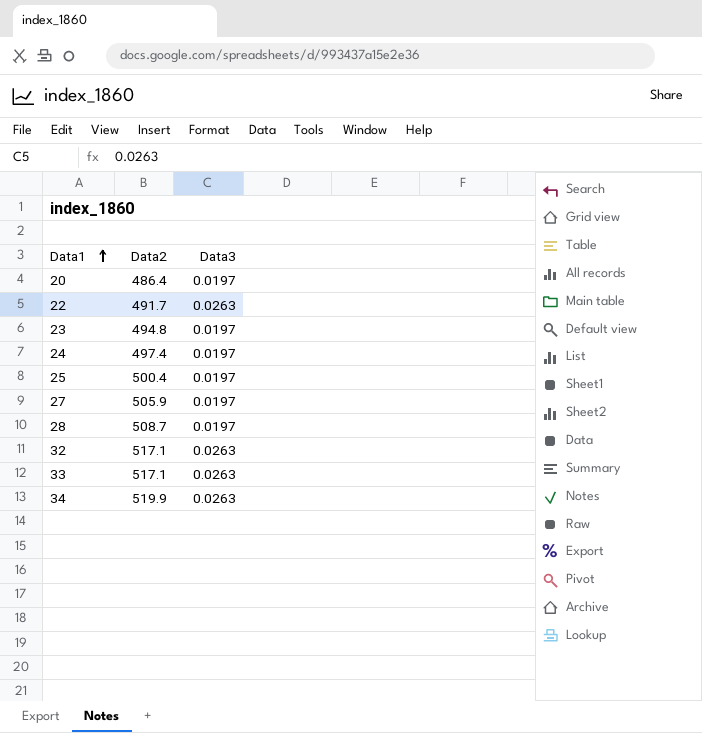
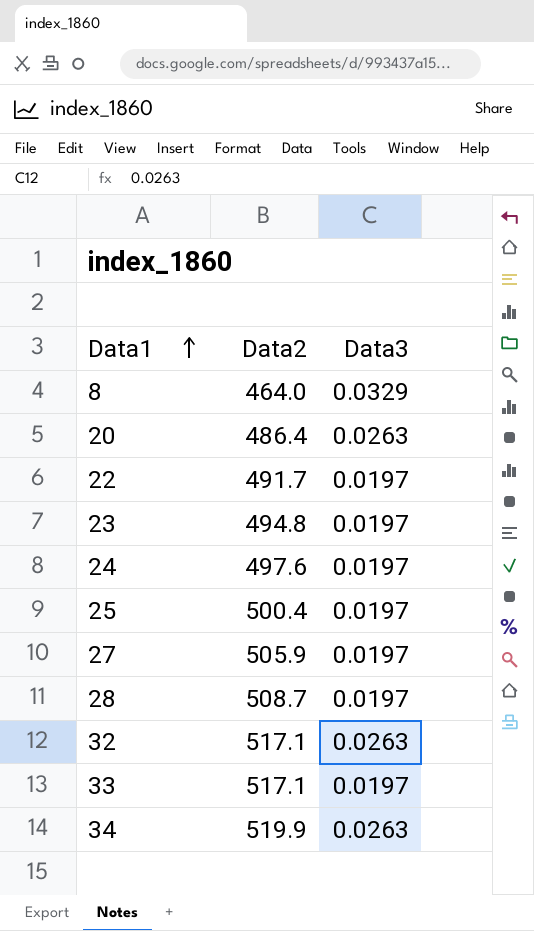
row 8: none -> 464.0 | 0.0329
20 | Data3: 0.0197 -> 0.0263
22 | Data3: 0.0263 -> 0.0197
24 | Data2: 497.4 -> 497.6
33 | Data3: 0.0263 -> 0.0197

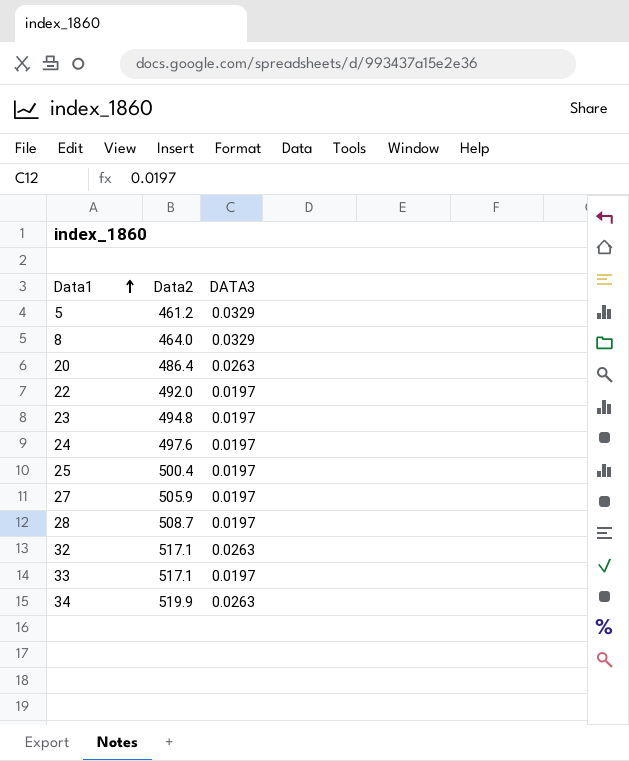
column name: Data3 -> DATA3
row 5: none -> 461.2 | 0.0329
22 | Data2: 491.7 -> 492.0

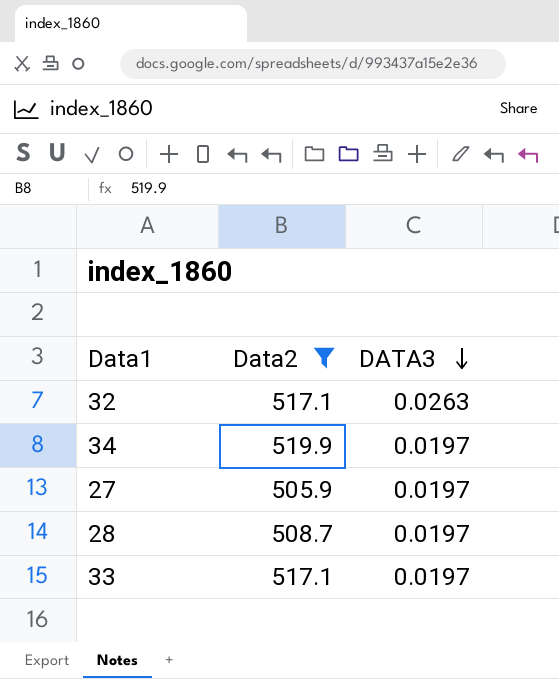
filter: none -> Data2 >= 505.9
row order: Data1 ascending -> DATA3 descending
34 | DATA3: 0.0263 -> 0.0197

